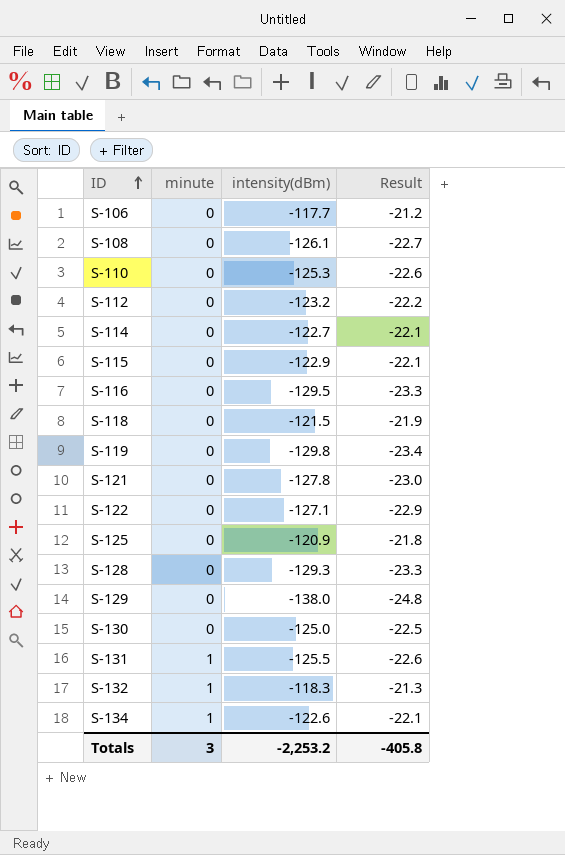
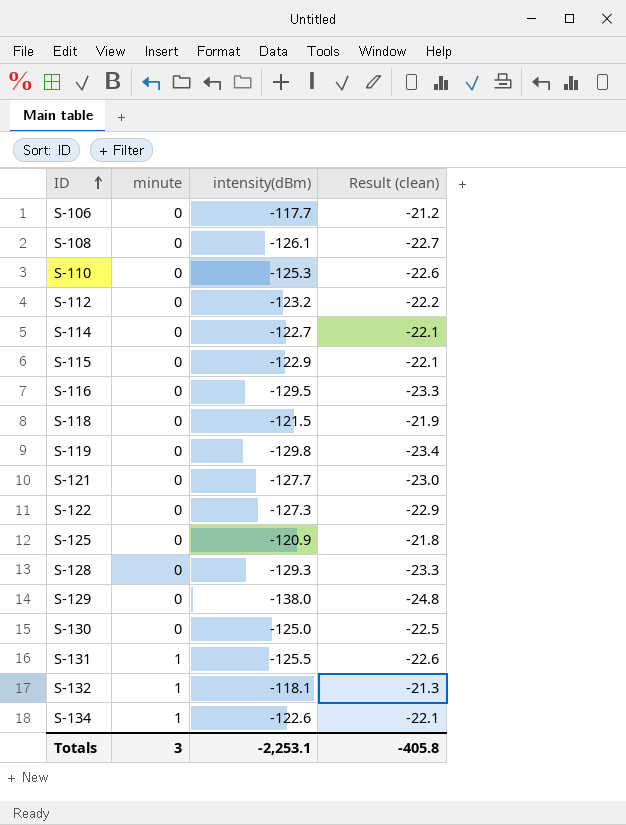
column name: Result -> Result (clean)
S-121 | intensity(dBm): -127.8 -> -127.7
S-122 | intensity(dBm): -127.1 -> -127.3
S-132 | intensity(dBm): -118.3 -> -118.1
Totals | intensity(dBm): -2,253.2 -> -2,253.1

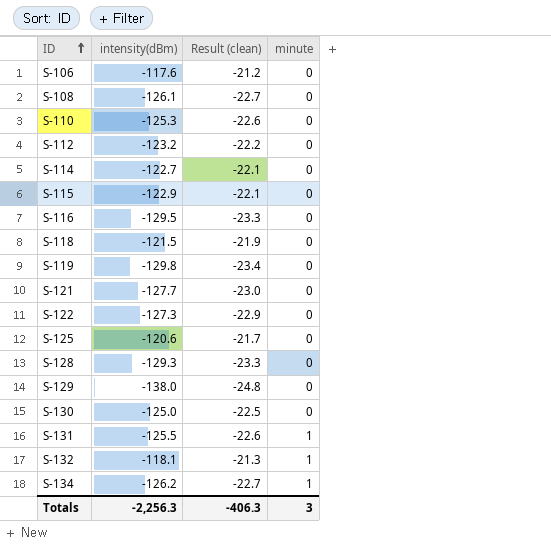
column minute | position: 2 -> 4
S-106 | intensity(dBm): -117.7 -> -117.6
S-125 | intensity(dBm): -120.9 -> -120.6
S-125 | Result (clean): -21.8 -> -21.7
S-134 | intensity(dBm): -122.6 -> -126.2
S-134 | Result (clean): -22.1 -> -22.7
Totals | intensity(dBm): -2,253.1 -> -2,256.3
Totals | Result (clean): -405.8 -> -406.3

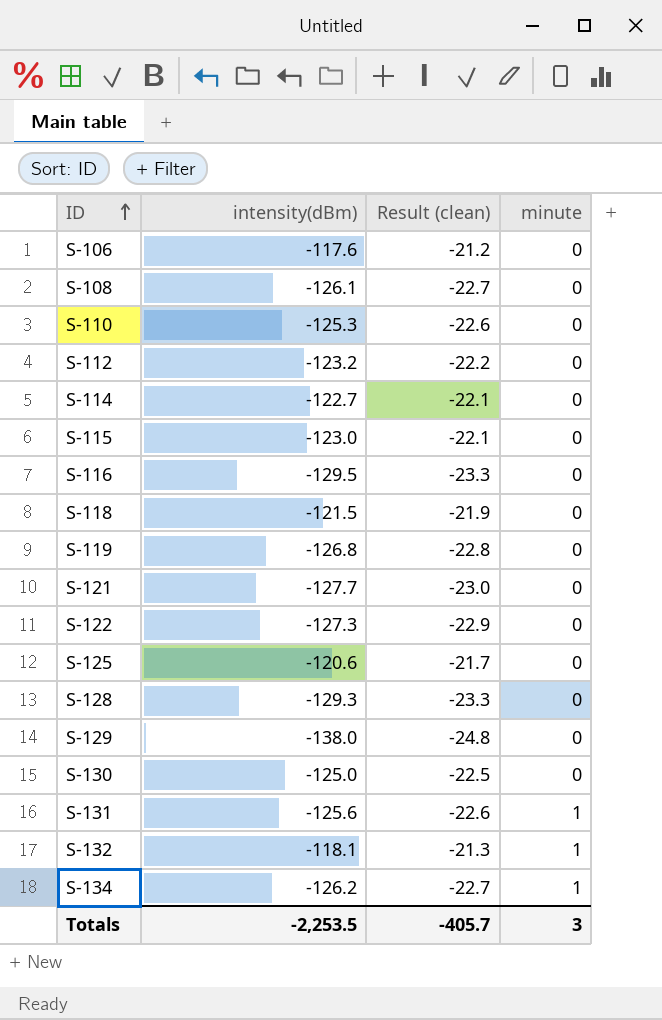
S-115 | intensity(dBm): -122.9 -> -123.0
S-119 | intensity(dBm): -129.8 -> -126.8
S-119 | Result (clean): -23.4 -> -22.8
S-131 | intensity(dBm): -125.5 -> -125.6
Totals | intensity(dBm): -2,256.3 -> -2,253.5
Totals | Result (clean): -406.3 -> -405.7

